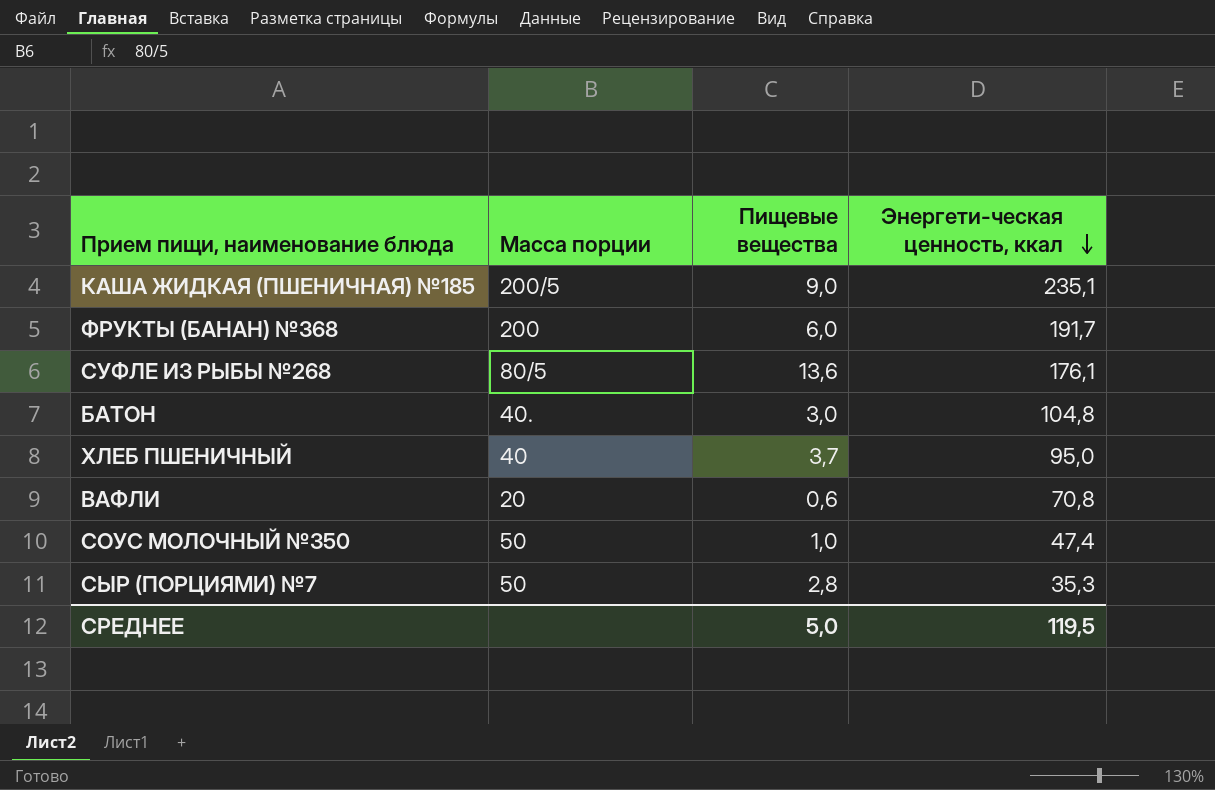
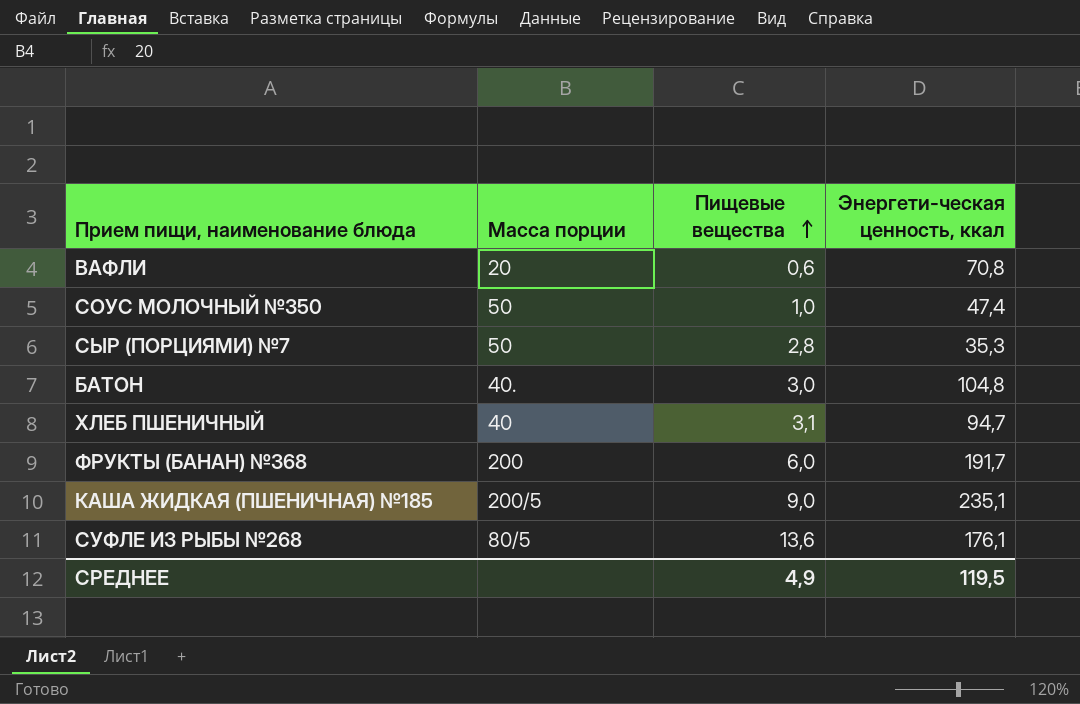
row order: Энергети-ческая ценность, ккал descending -> Пищевые вещества ascending
ХЛЕБ ПШЕНИЧНЫЙ | Пищевые вещества: 3,7 -> 3,1
ХЛЕБ ПШЕНИЧНЫЙ | Энергети-ческая ценность, ккал: 95,0 -> 94,7
СРЕДНЕЕ | Пищевые вещества: 5,0 -> 4,9

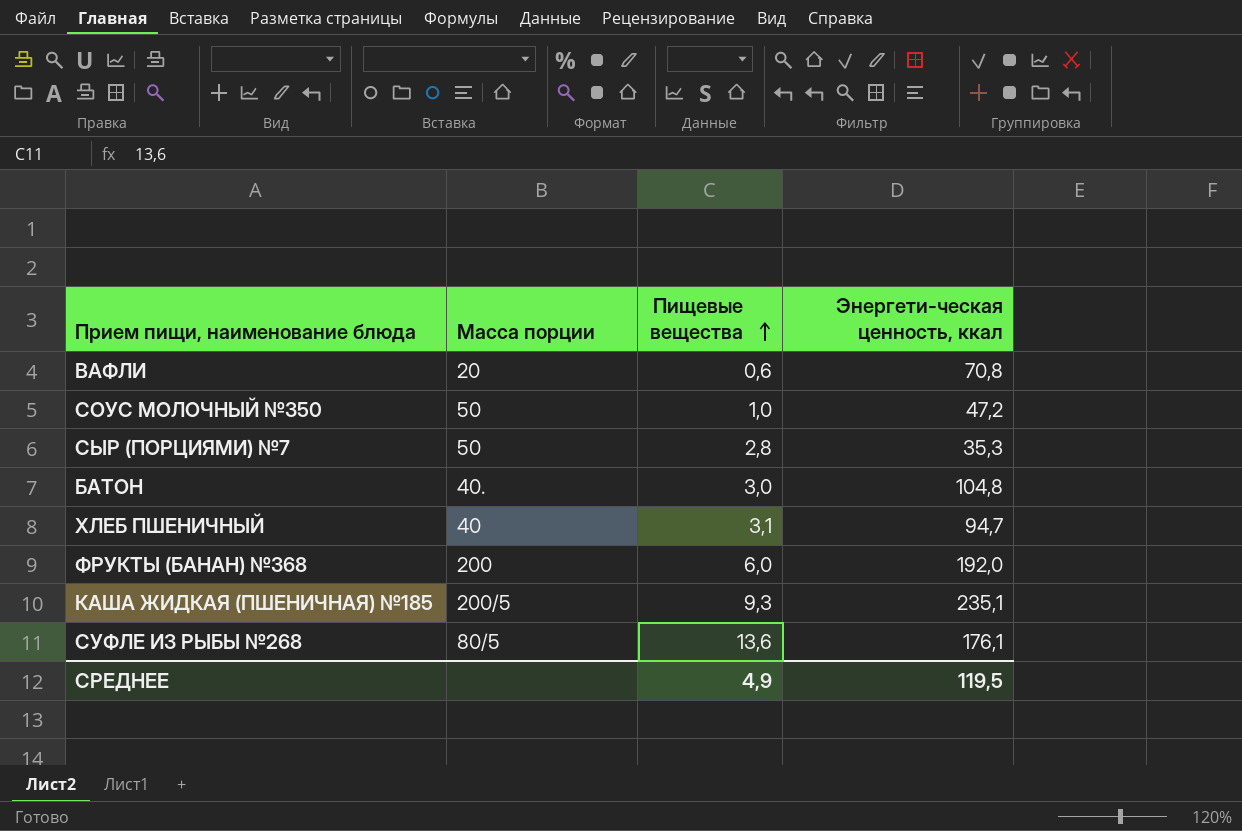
СОУС МОЛОЧНЫЙ №350 | Энергети-ческая ценность, ккал: 47,4 -> 47,2
ФРУКТЫ (БАНАН) №368 | Энергети-ческая ценность, ккал: 191,7 -> 192,0
КАША ЖИДКАЯ (ПШЕНИЧНАЯ) №185 | Пищевые вещества: 9,0 -> 9,3

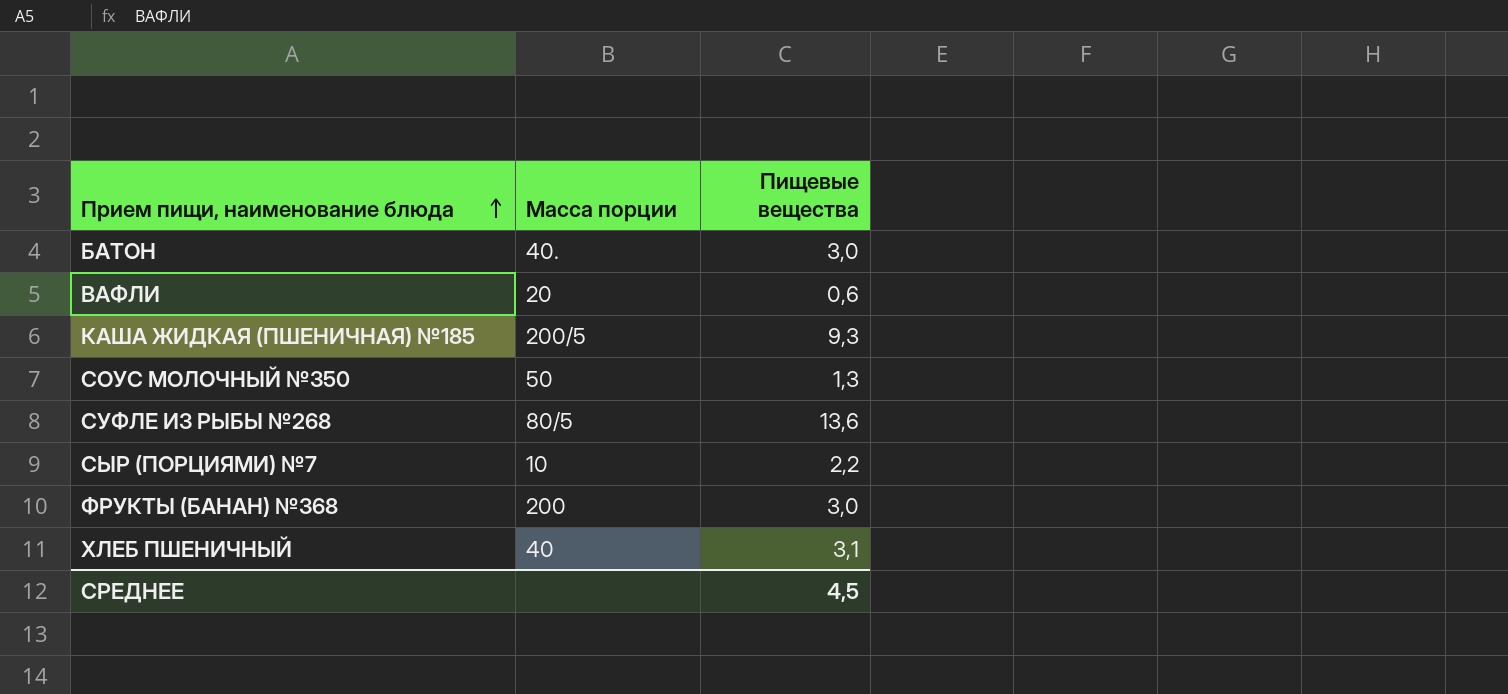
row order: Пищевые вещества ascending -> Прием пищи, наименование блюда ascending
column Энергети-ческая ценность, ккал | position: 4 -> none
СОУС МОЛОЧНЫЙ №350 | Пищевые вещества: 1,0 -> 1,3
СЫР (ПОРЦИЯМИ) №7 | Масса порции: 50 -> 10
СЫР (ПОРЦИЯМИ) №7 | Пищевые вещества: 2,8 -> 2,2
ФРУКТЫ (БАНАН) №368 | Пищевые вещества: 6,0 -> 3,0
СРЕДНЕЕ | Пищевые вещества: 4,9 -> 4,5

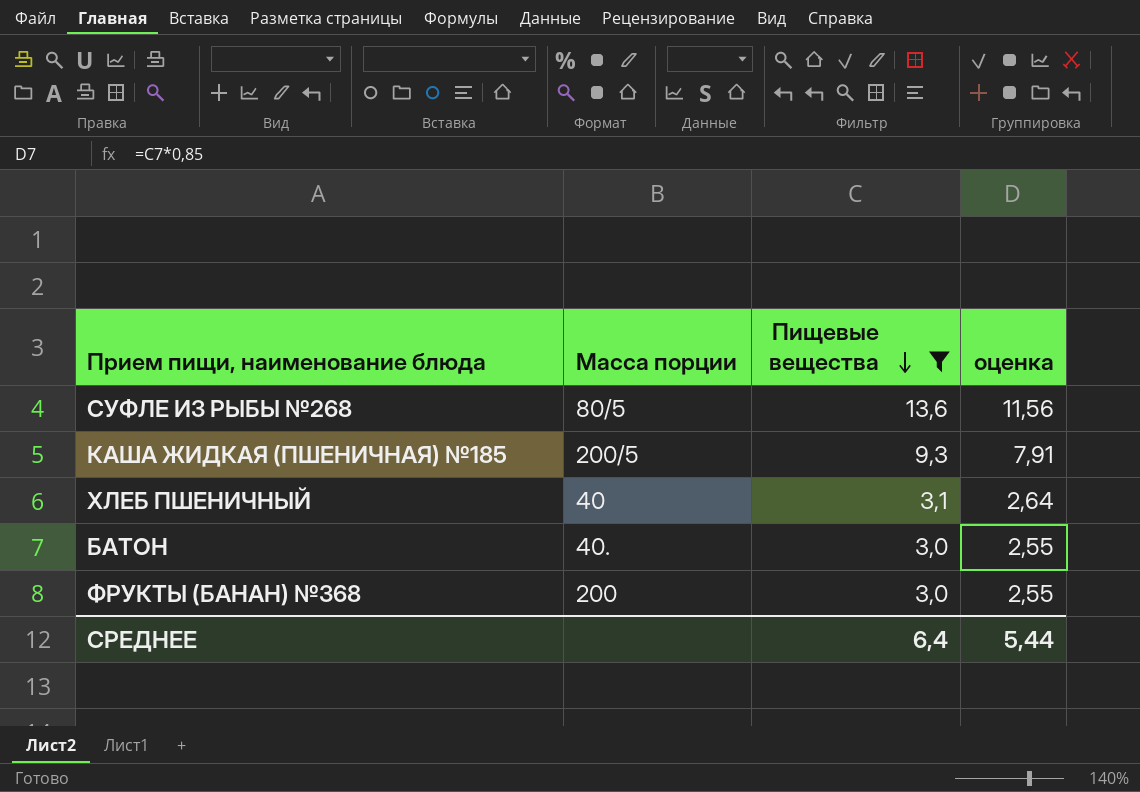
filter: none -> Пищевые вещества >= 3,0
row order: Прием пищи, наименование блюда ascending -> Пищевые вещества descending
column оценка | formula: none -> [Пищевые вещества] * 0,85
СРЕДНЕЕ | Пищевые вещества: 4,5 -> 6,4

